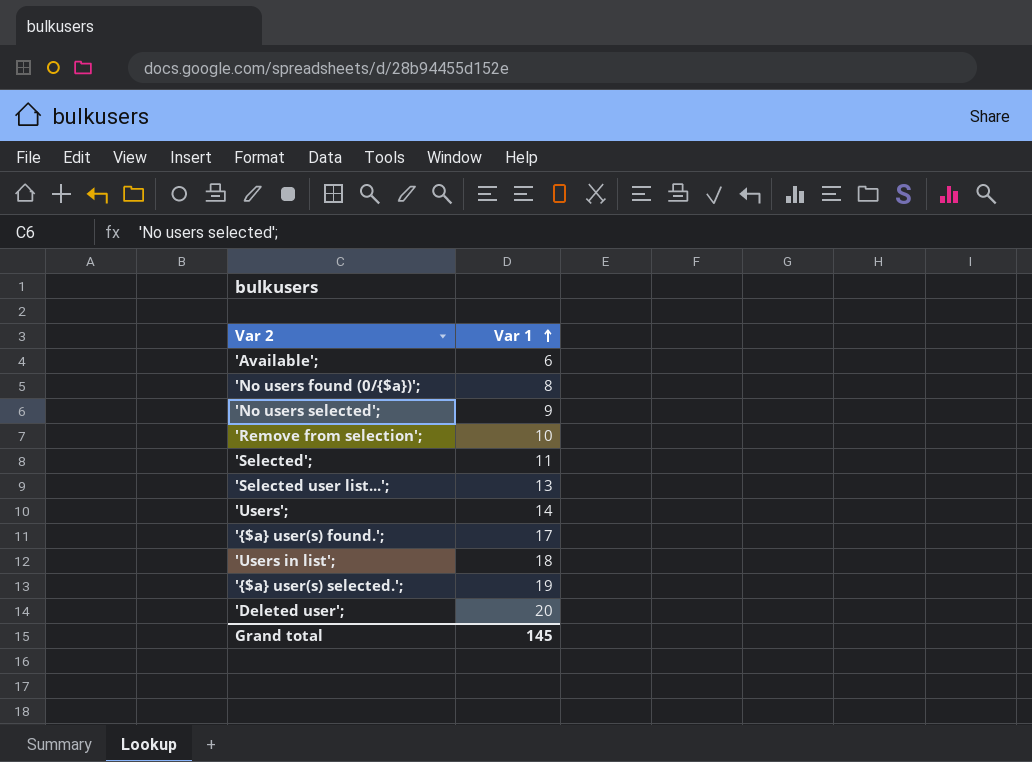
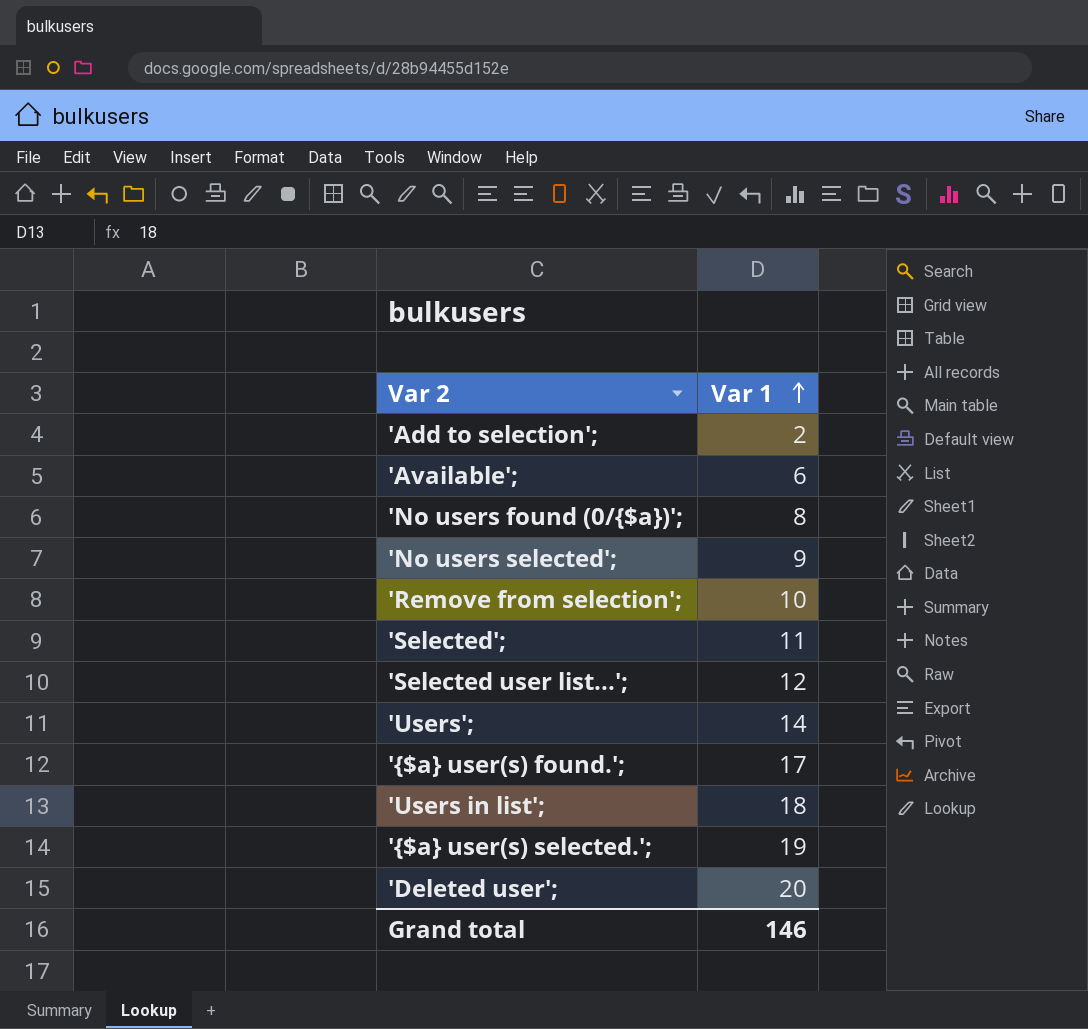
row 'Add to selection';: none -> 2
'Selected user list...'; | Var 1: 13 -> 12
Grand total | Var 1: 145 -> 146

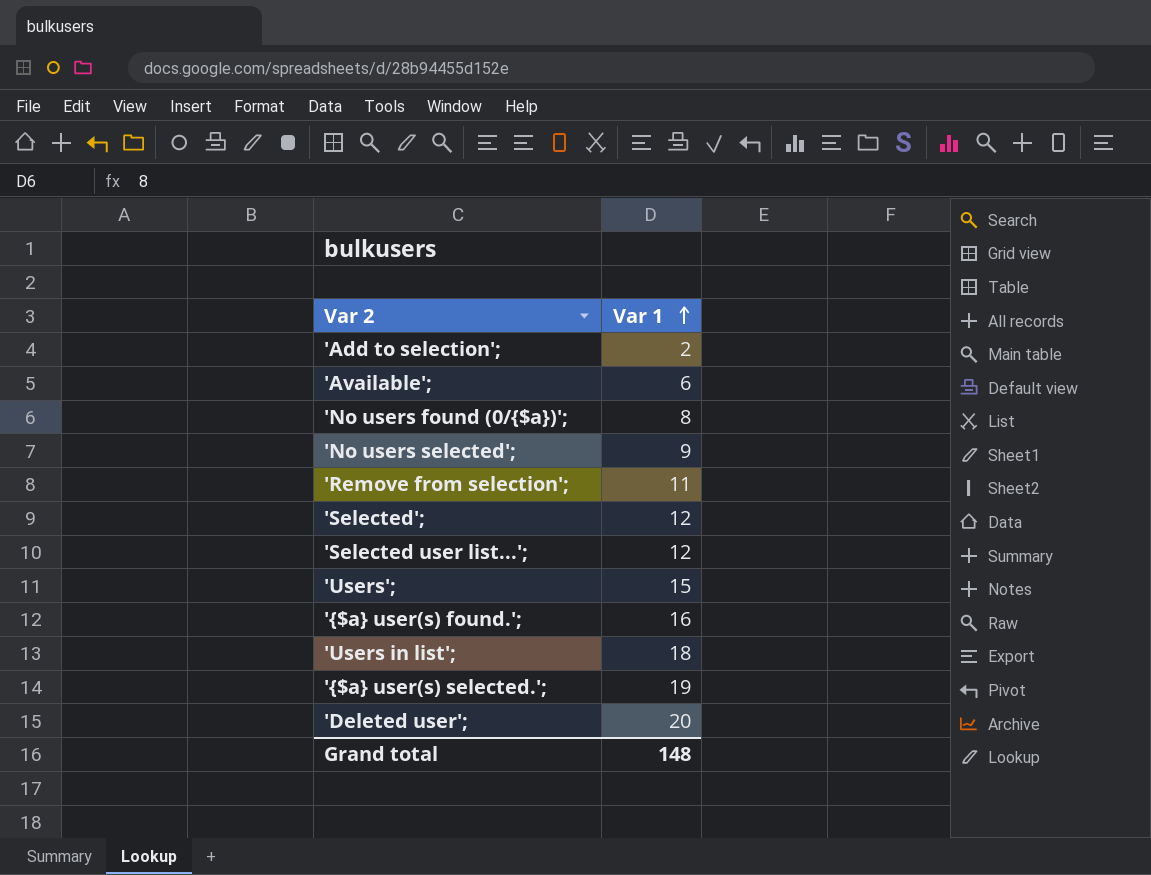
'Remove from selection'; | Var 1: 10 -> 11
'Selected'; | Var 1: 11 -> 12
'Users'; | Var 1: 14 -> 15
'{$a} user(s) found.'; | Var 1: 17 -> 16
Grand total | Var 1: 146 -> 148

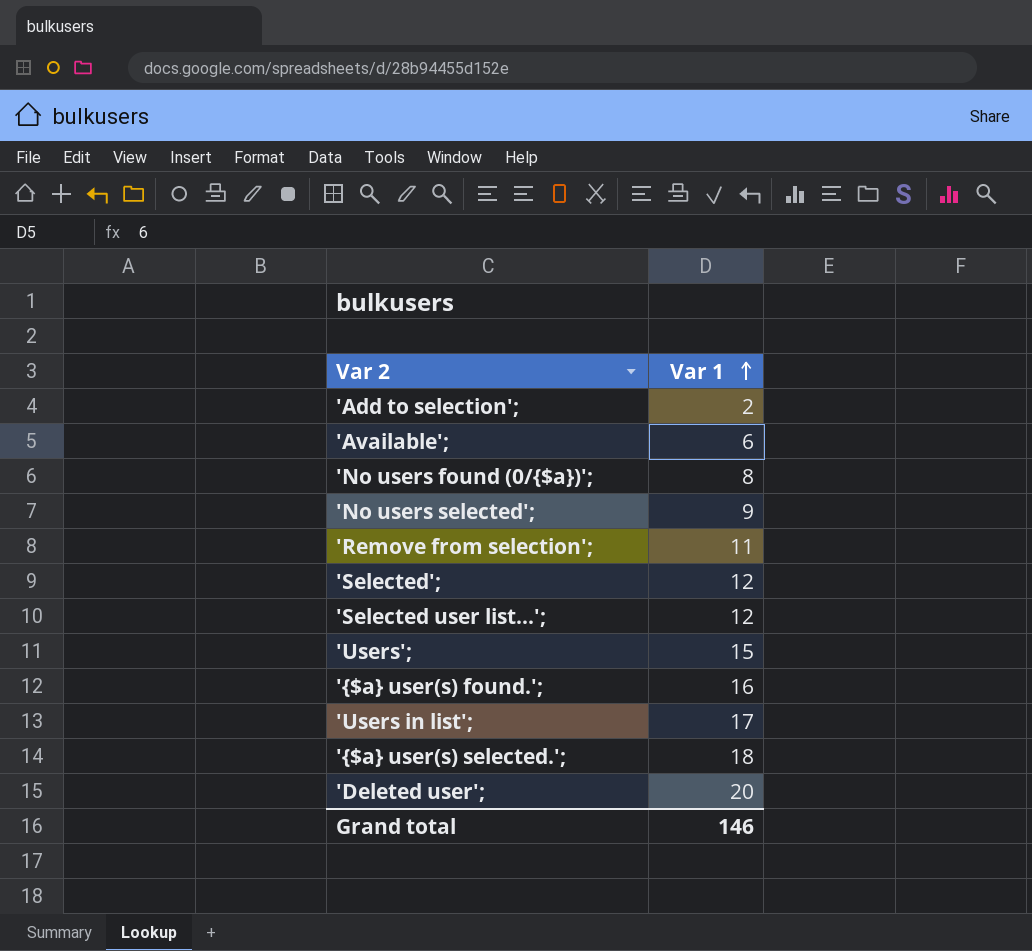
'Users in list'; | Var 1: 18 -> 17
'{$a} user(s) selected.'; | Var 1: 19 -> 18
Grand total | Var 1: 148 -> 146

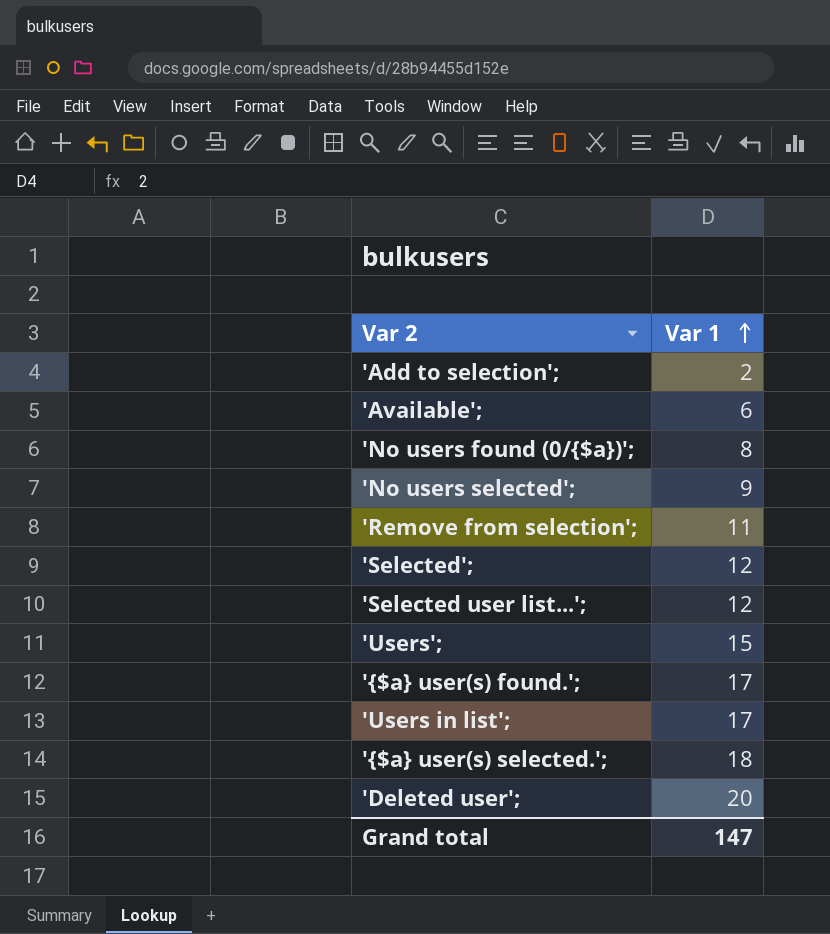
'{$a} user(s) found.'; | Var 1: 16 -> 17
Grand total | Var 1: 146 -> 147

